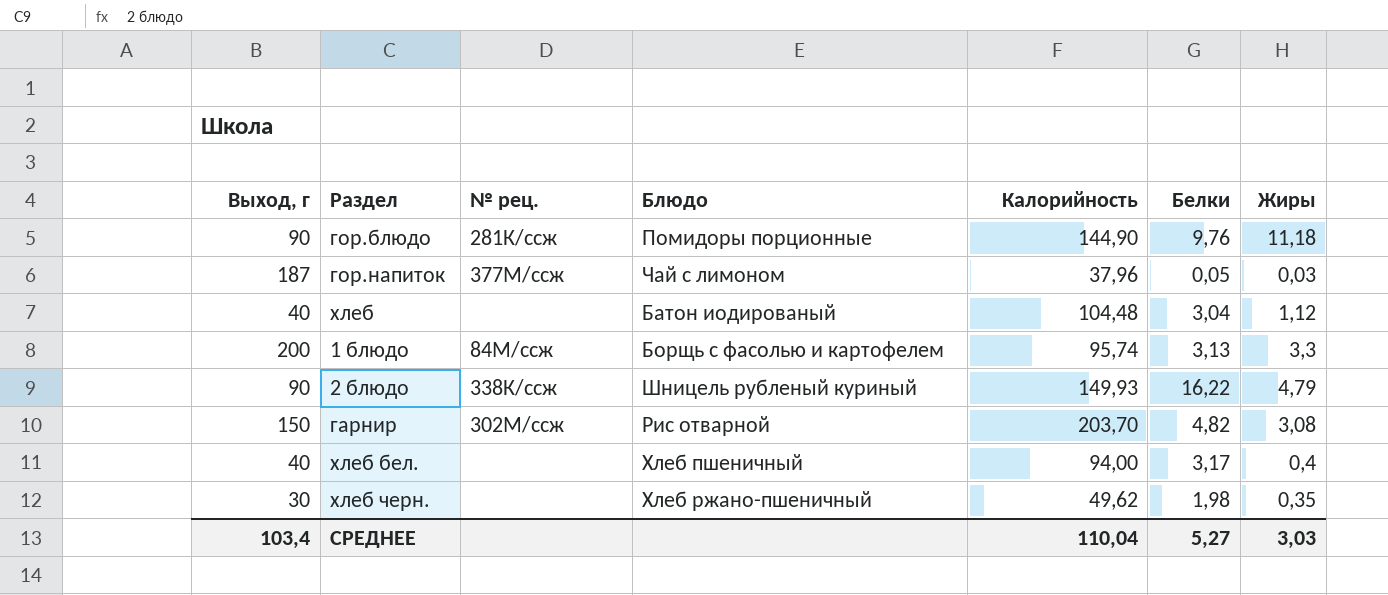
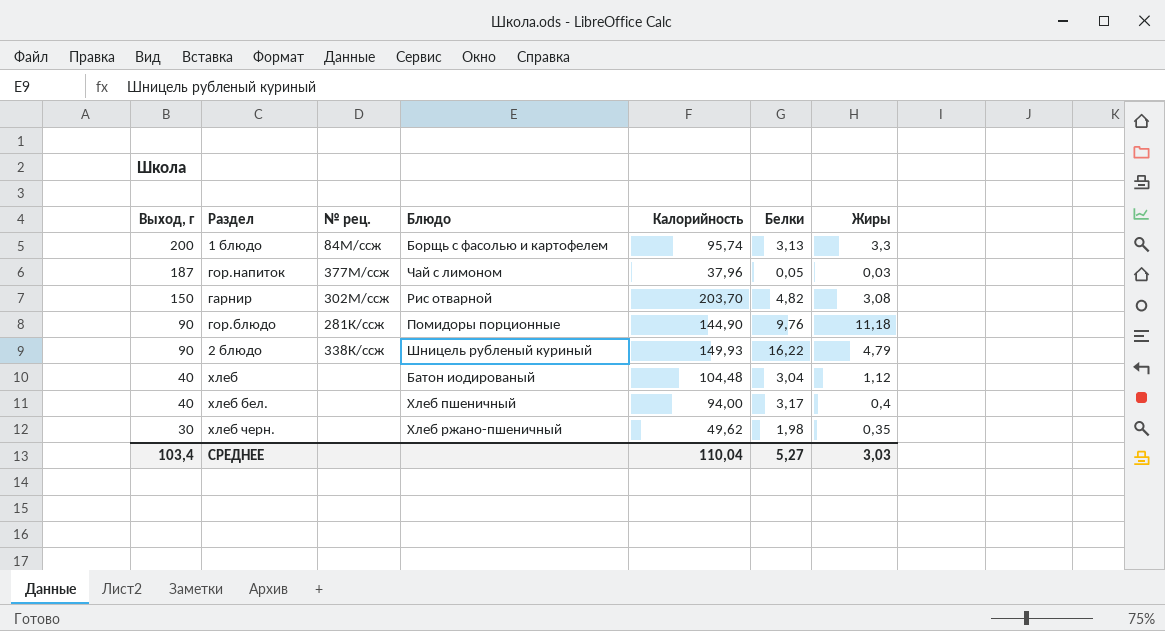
row order: none -> Выход, г descending

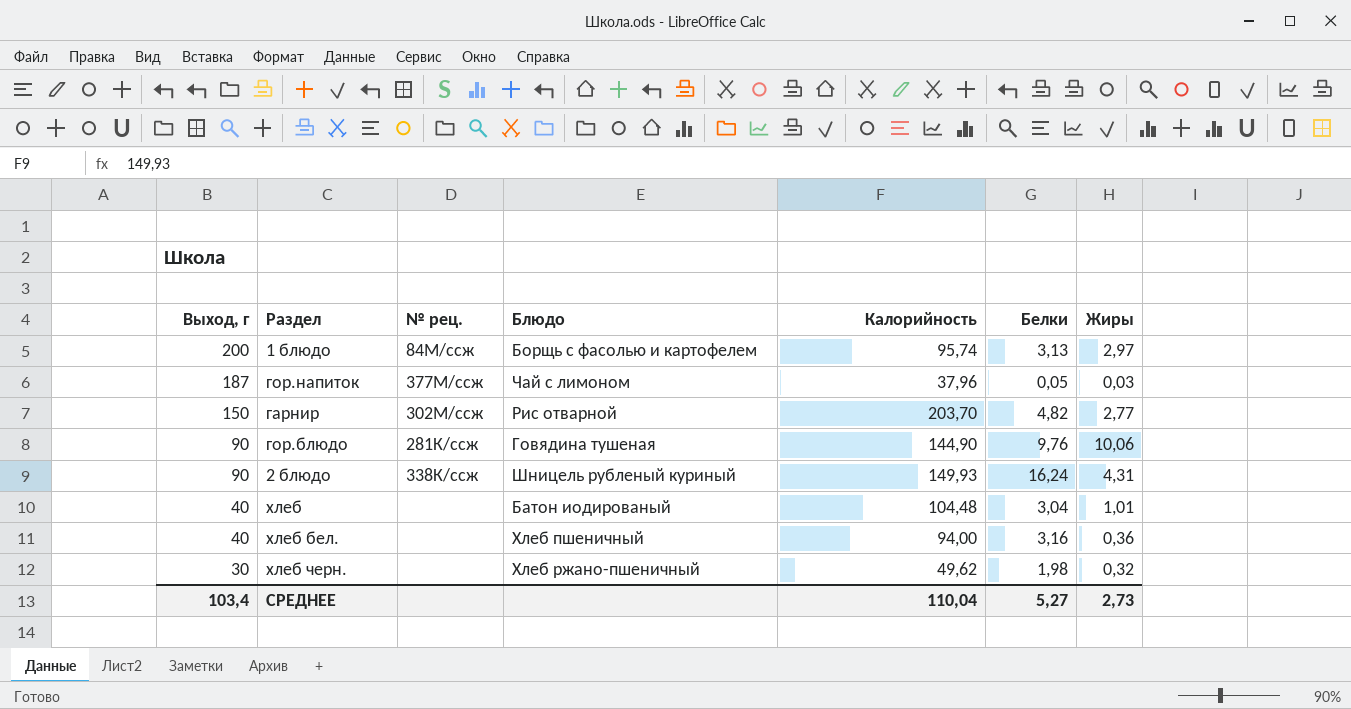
1 блюдо | Жиры: 3,3 -> 2,97
гарнир | Жиры: 3,08 -> 2,77
гор.блюдо | Блюдо: Помидоры порционные -> Говядина тушеная
гор.блюдо | Жиры: 11,18 -> 10,06
2 блюдо | Белки: 16,22 -> 16,24
2 блюдо | Жиры: 4,79 -> 4,31
хлеб | Жиры: 1,12 -> 1,01
хлеб бел. | Белки: 3,17 -> 3,16
хлеб бел. | Жиры: 0,4 -> 0,36
хлеб черн. | Жиры: 0,35 -> 0,32
СРЕДНЕЕ | Жиры: 3,03 -> 2,73

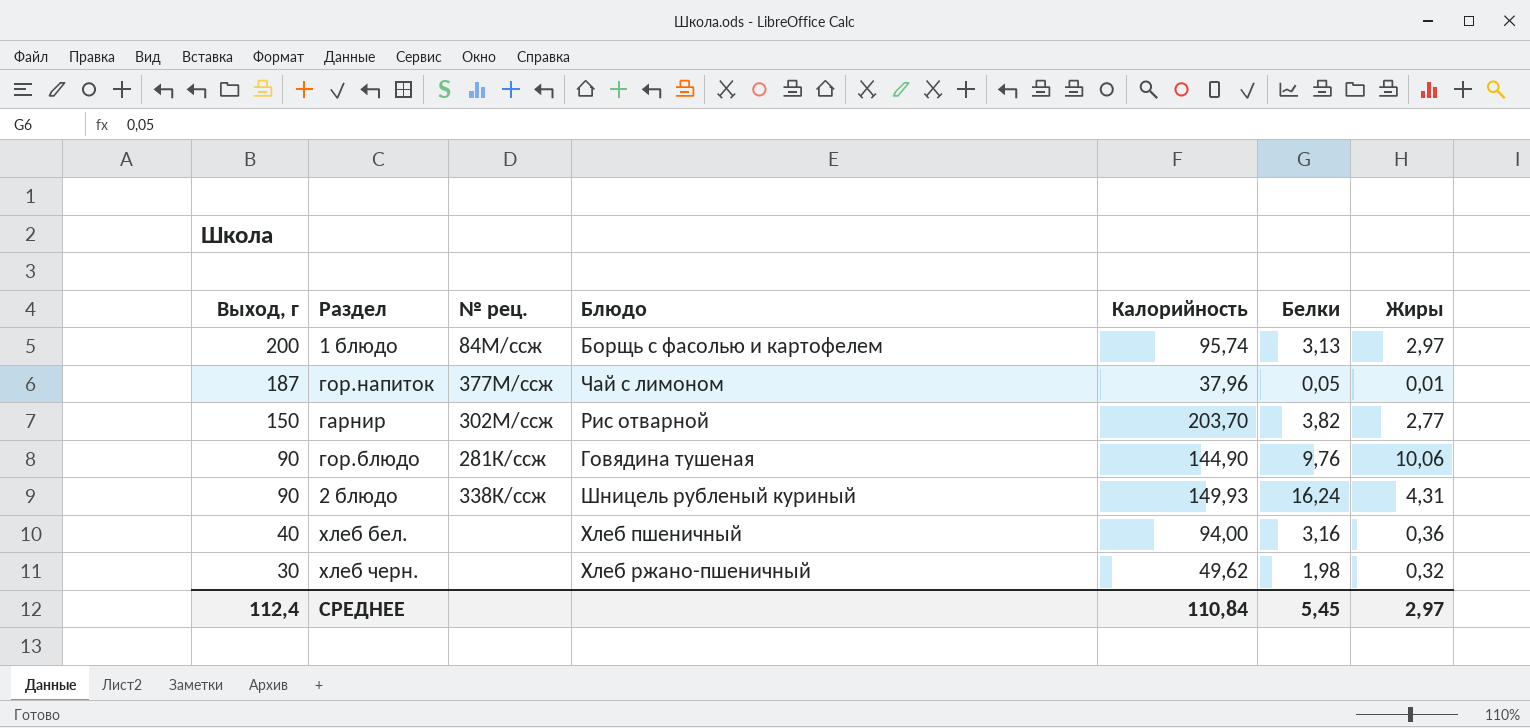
row хлеб: 40 | none | Батон иодированый | 104,48 | 3,04 | 1,01 -> none
гор.напиток | Жиры: 0,03 -> 0,01
гарнир | Белки: 4,82 -> 3,82
СРЕДНЕЕ | Выход, г: 103,4 -> 112,4
СРЕДНЕЕ | Калорийность: 110,04 -> 110,84
СРЕДНЕЕ | Белки: 5,27 -> 5,45
СРЕДНЕЕ | Жиры: 2,73 -> 2,97

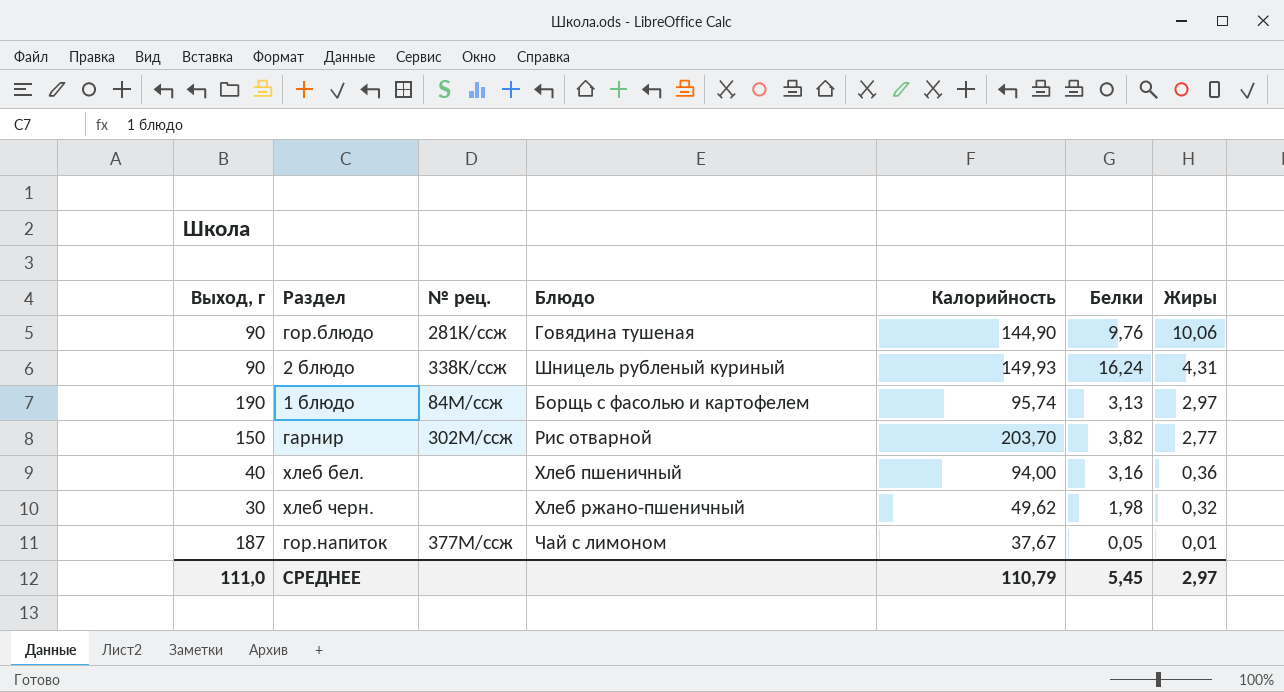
row order: Выход, г descending -> Жиры descending
1 блюдо | Выход, г: 200 -> 190
гор.напиток | Калорийность: 37,96 -> 37,67
СРЕДНЕЕ | Выход, г: 112,4 -> 111,0
СРЕДНЕЕ | Калорийность: 110,84 -> 110,79

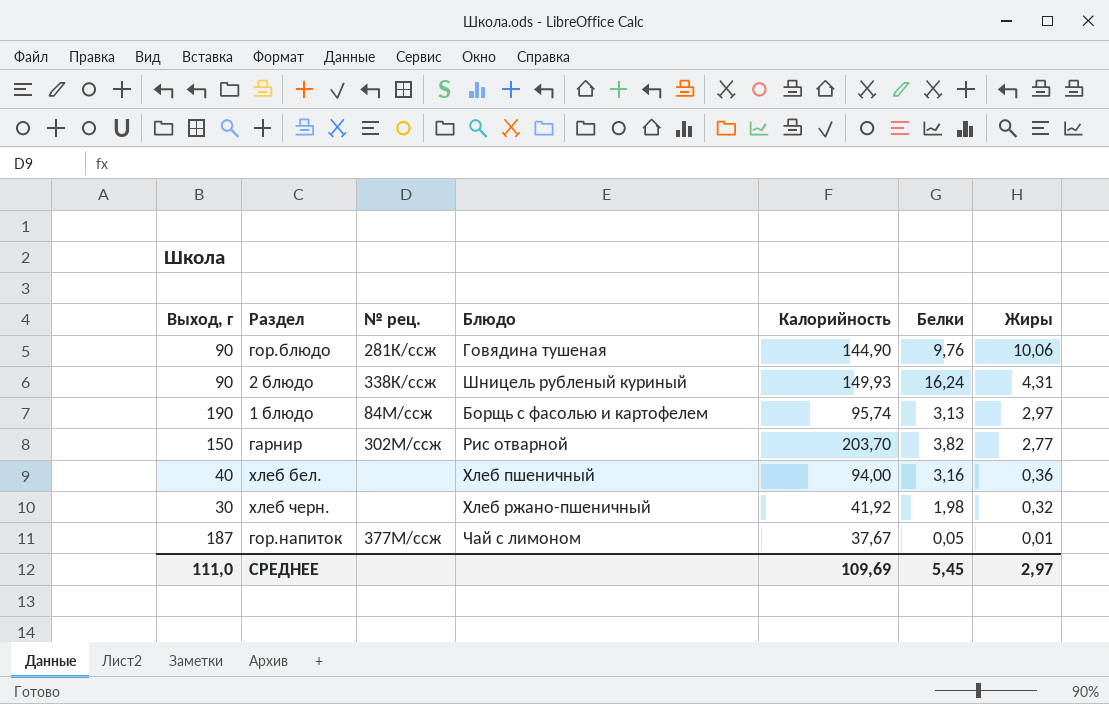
хлеб черн. | Калорийность: 49,62 -> 41,92
СРЕДНЕЕ | Калорийность: 110,79 -> 109,69

